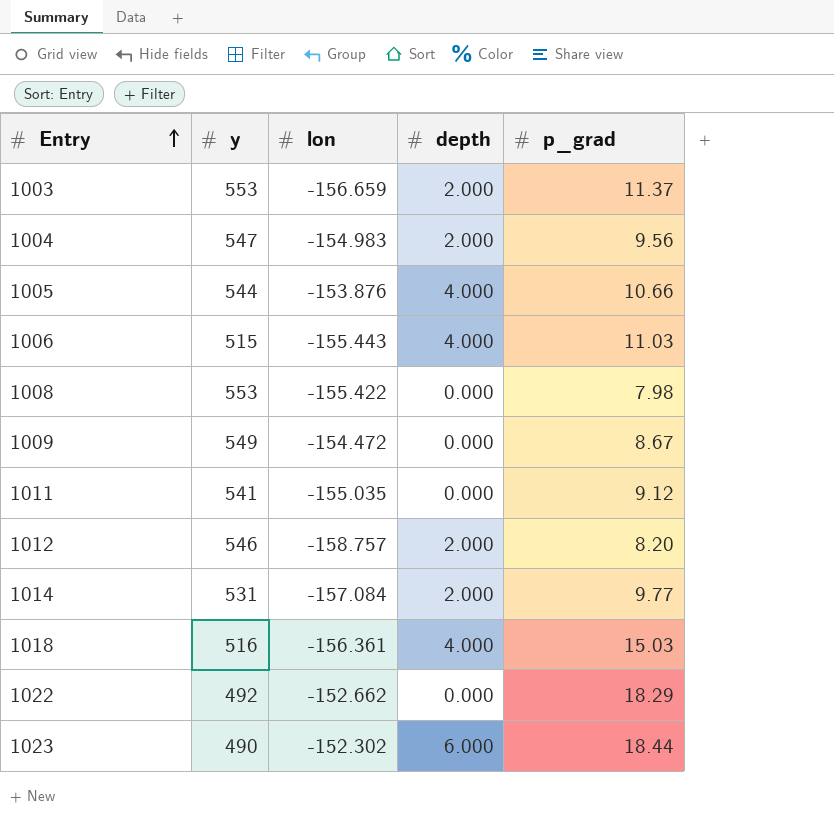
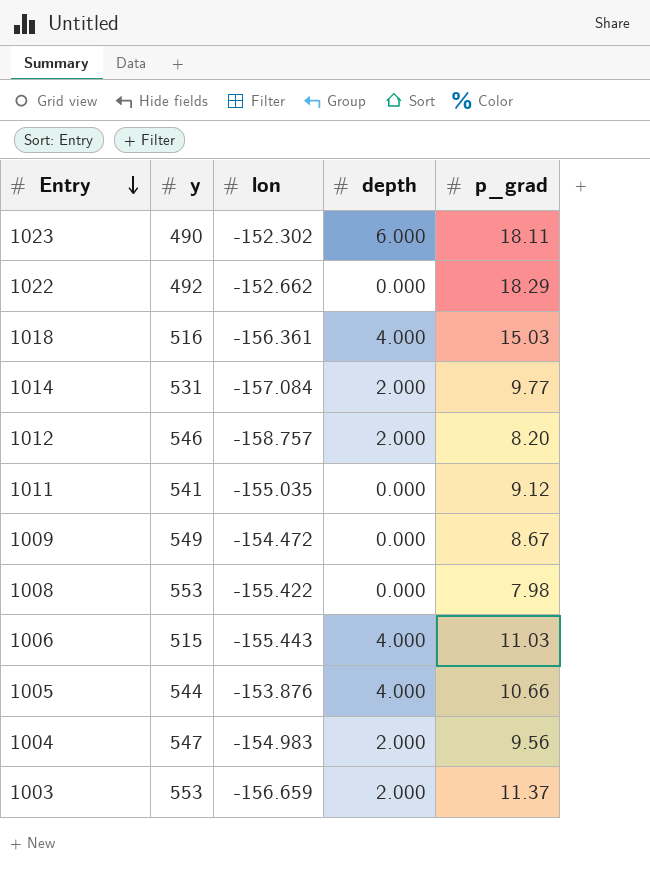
row order: Entry ascending -> Entry descending
1023 | p_grad: 18.44 -> 18.11

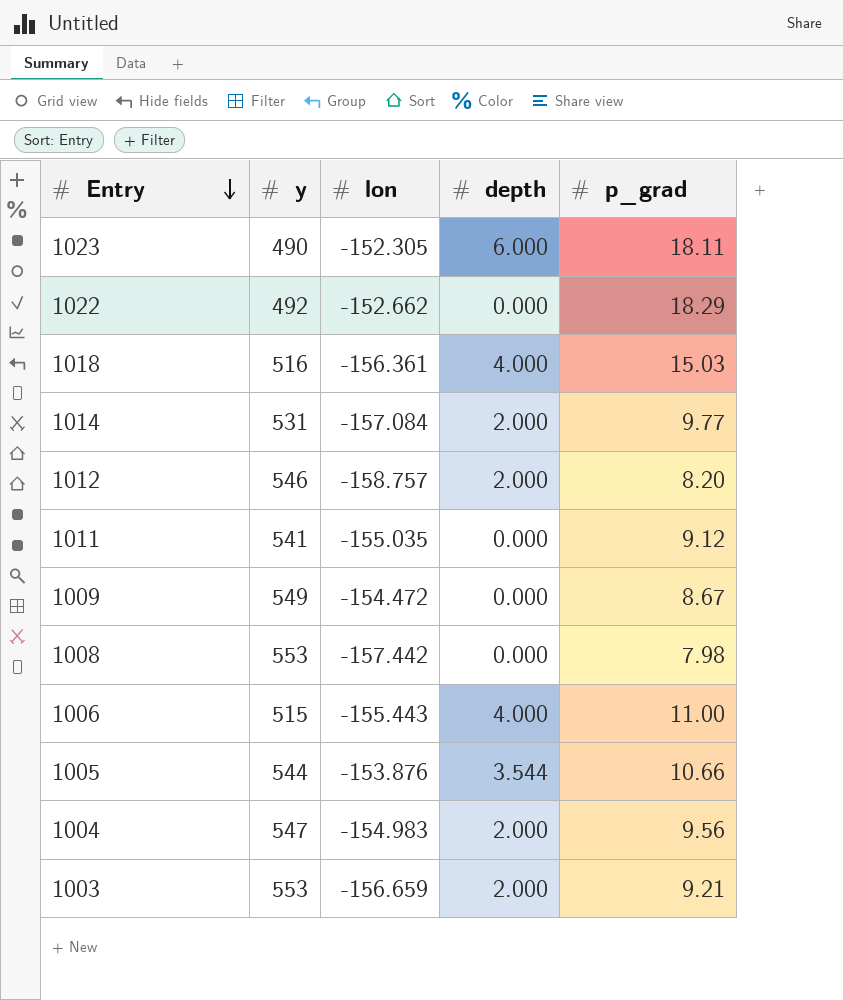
1023 | lon: -152.302 -> -152.305
1008 | lon: -155.422 -> -157.442
1006 | p_grad: 11.03 -> 11.00
1005 | depth: 4.000 -> 3.544
1003 | p_grad: 11.37 -> 9.21

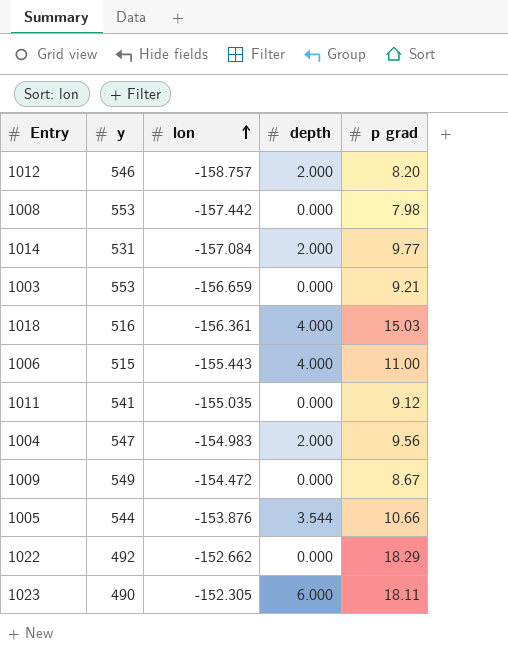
row order: Entry descending -> lon ascending
column name: p_grad -> p grad
1003 | depth: 2.000 -> 0.000

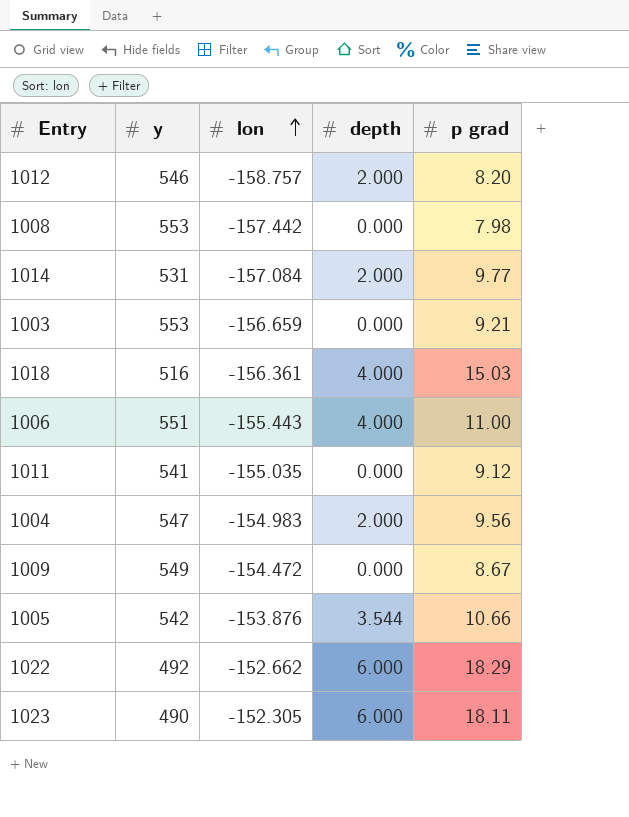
1006 | y: 515 -> 551
1005 | y: 544 -> 542
1022 | depth: 0.000 -> 6.000

